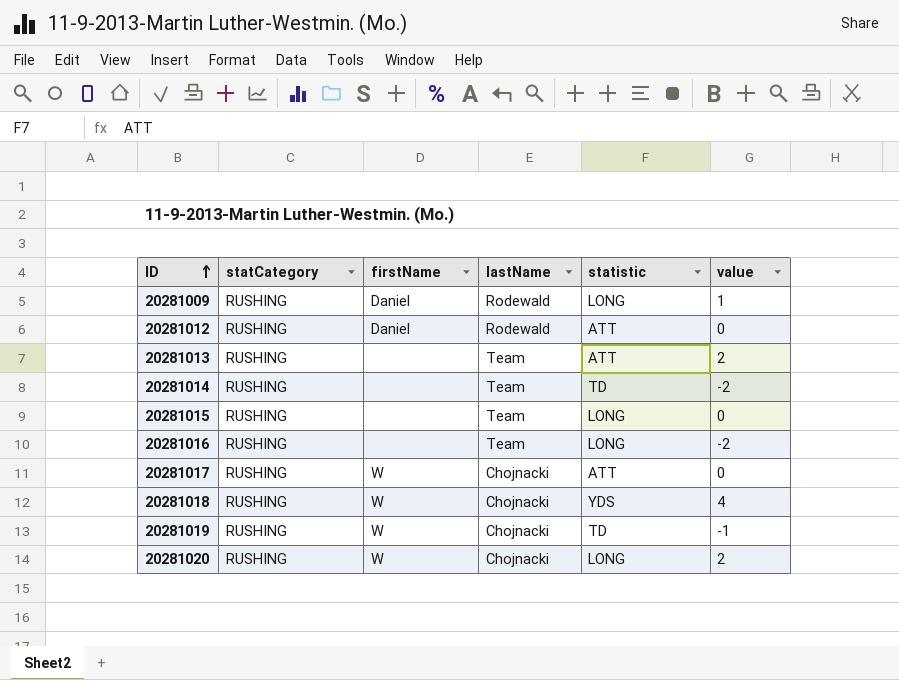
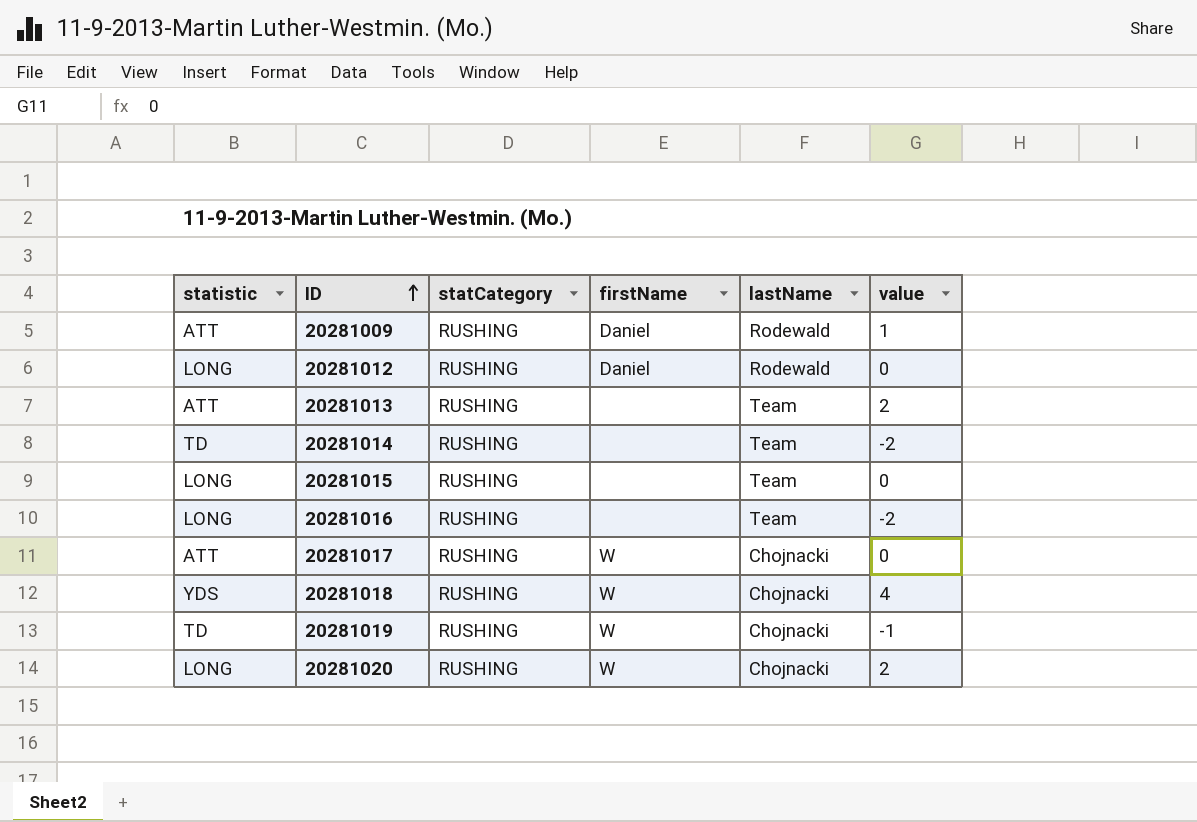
column statistic | position: 5 -> 1
20281009 | statistic: LONG -> ATT
20281012 | statistic: ATT -> LONG

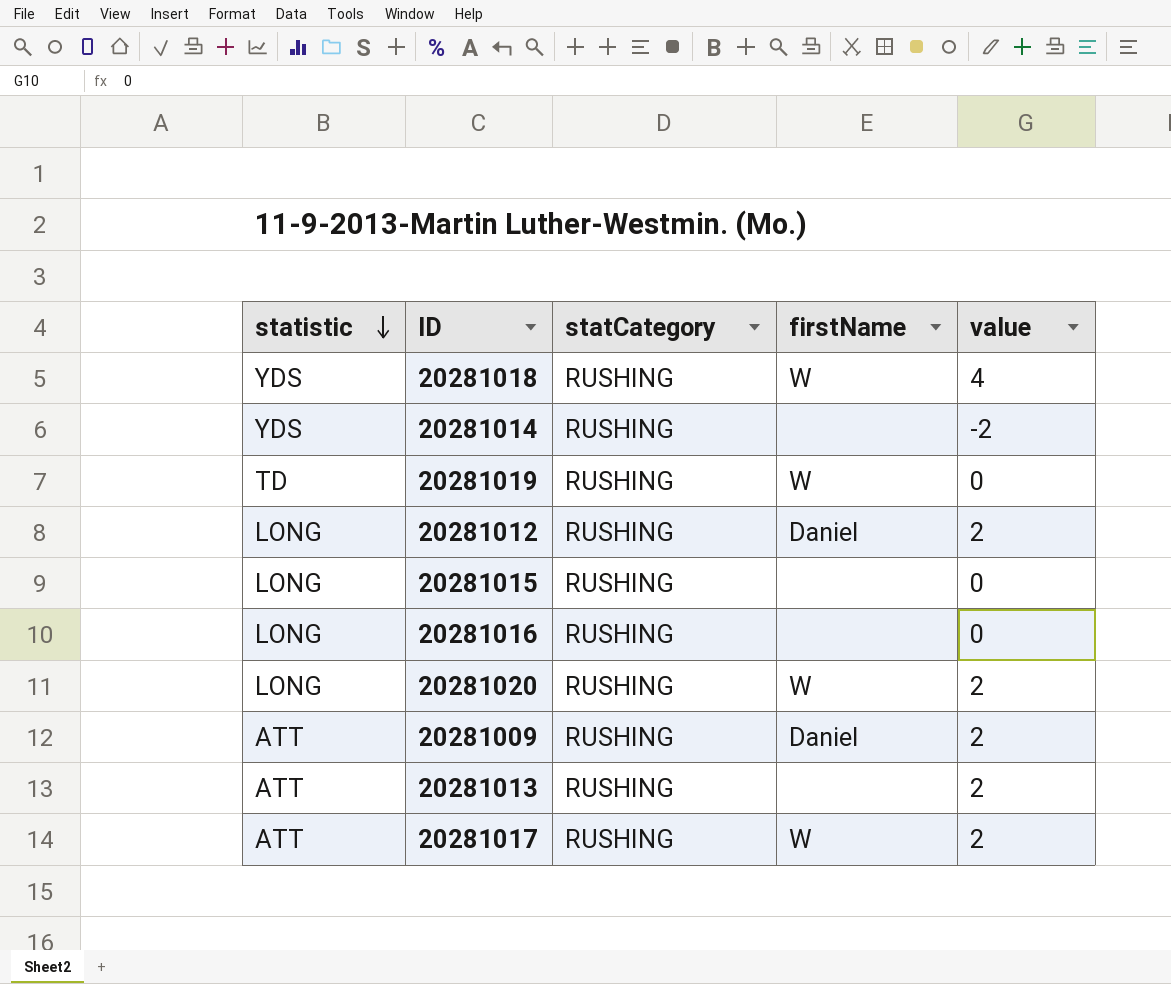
row order: ID ascending -> statistic descending
column lastName | position: 5 -> none
20281014 | statistic: TD -> YDS
20281019 | value: -1 -> 0
20281012 | value: 0 -> 2
20281016 | value: -2 -> 0
20281009 | value: 1 -> 2
20281017 | value: 0 -> 2

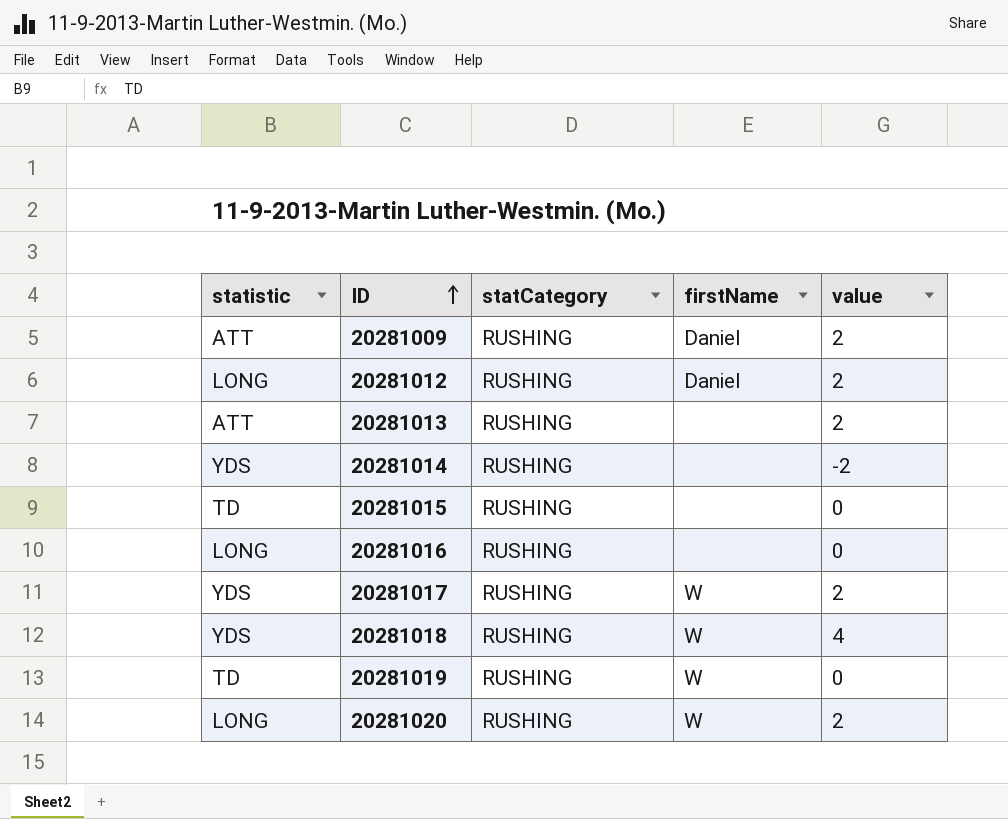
row order: statistic descending -> ID ascending
20281015 | statistic: LONG -> TD
20281017 | statistic: ATT -> YDS

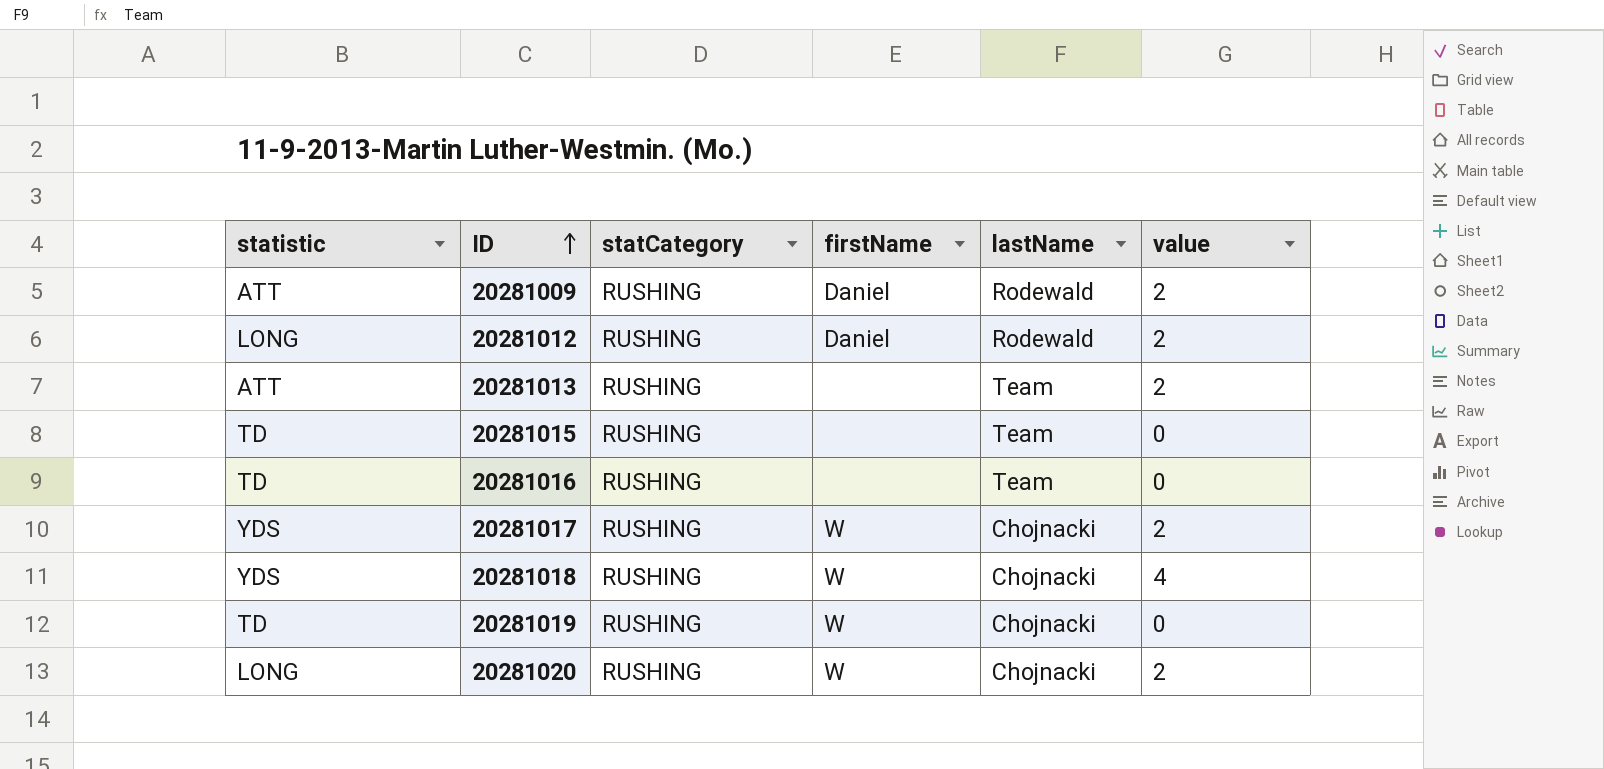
column lastName | position: none -> 5
row 20281014: YDS | RUSHING | none | -2 -> none
20281016 | statistic: LONG -> TD

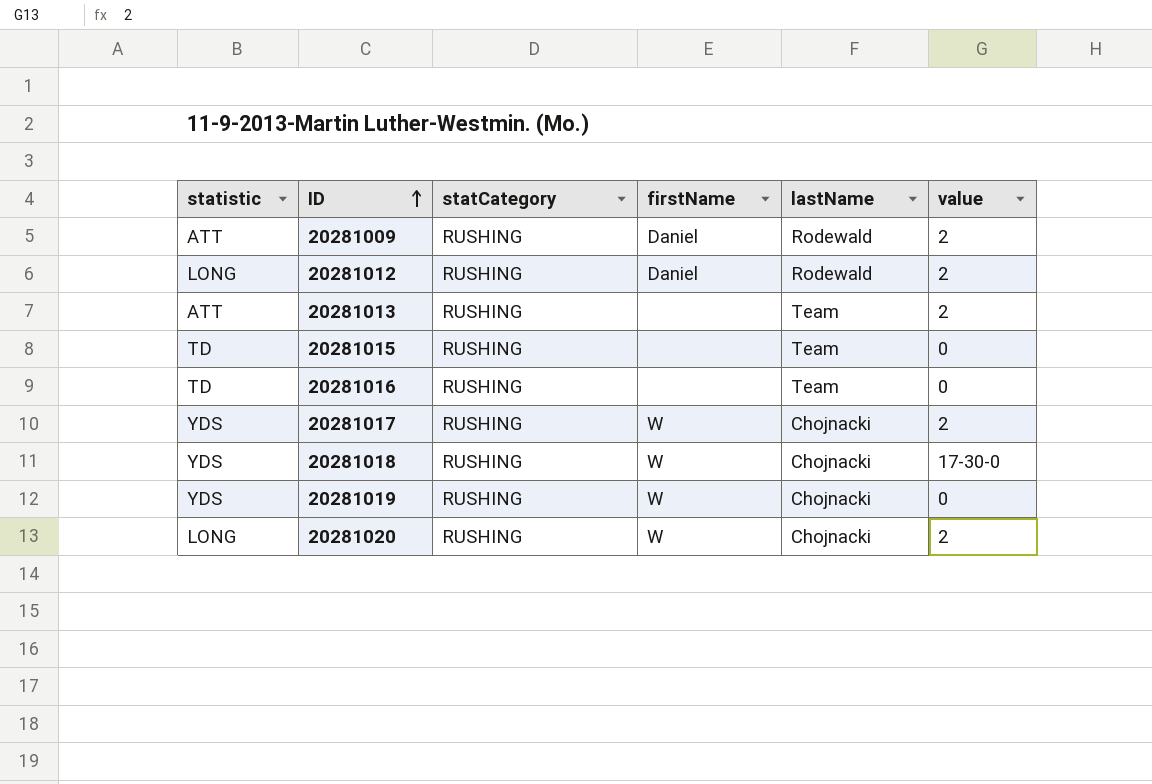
20281018 | value: 4 -> 17-30-0
20281019 | statistic: TD -> YDS

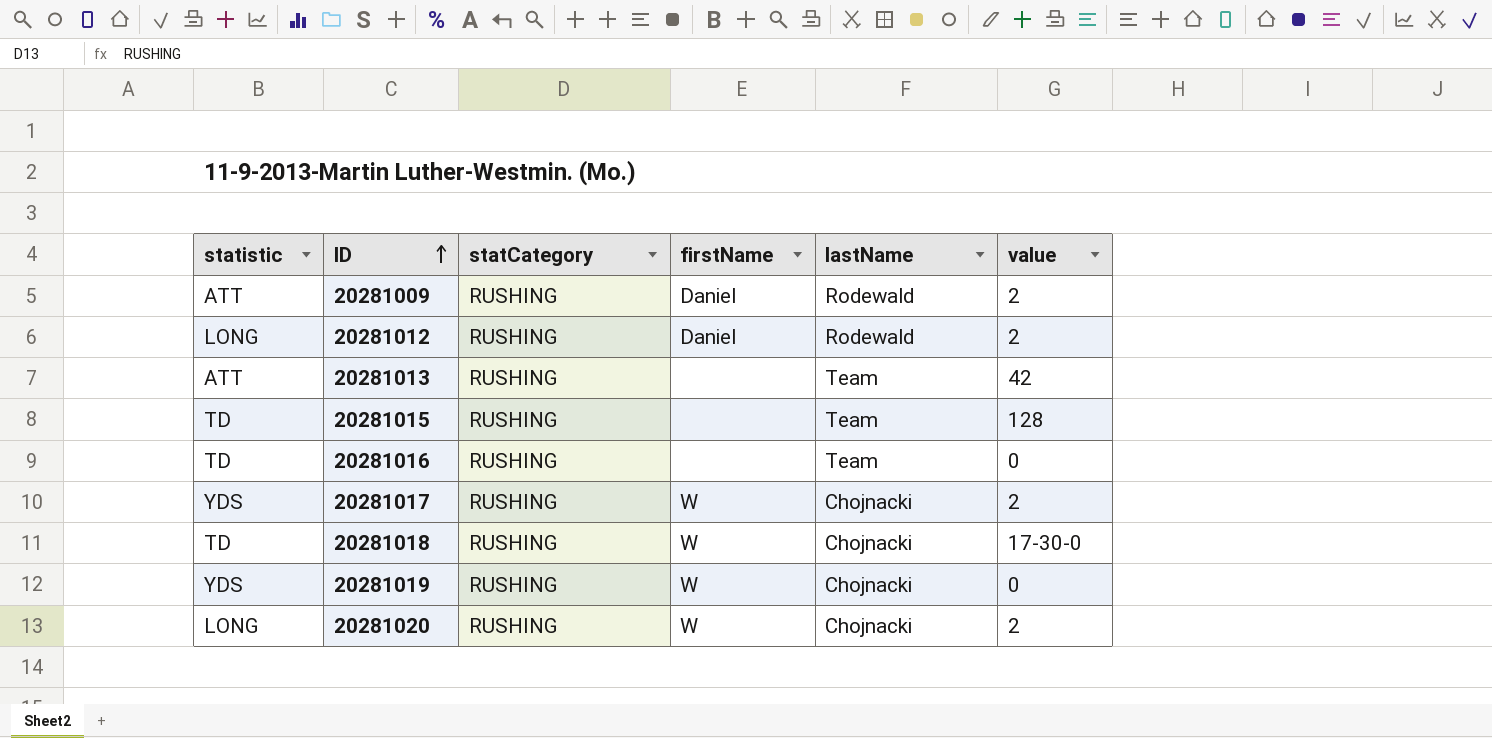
20281013 | value: 2 -> 42
20281015 | value: 0 -> 128
20281018 | statistic: YDS -> TD

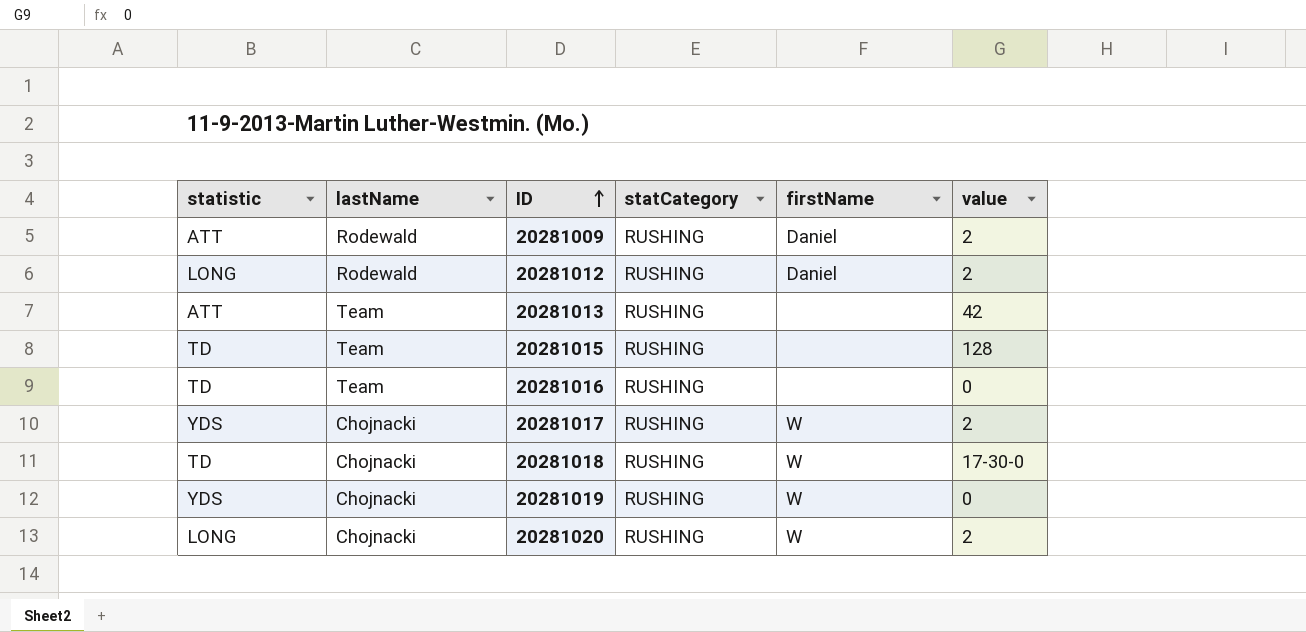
column lastName | position: 5 -> 2

